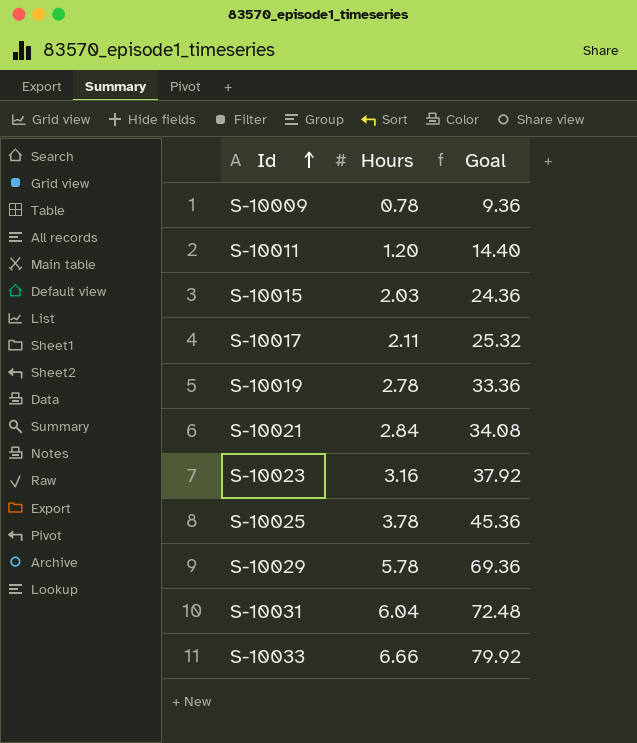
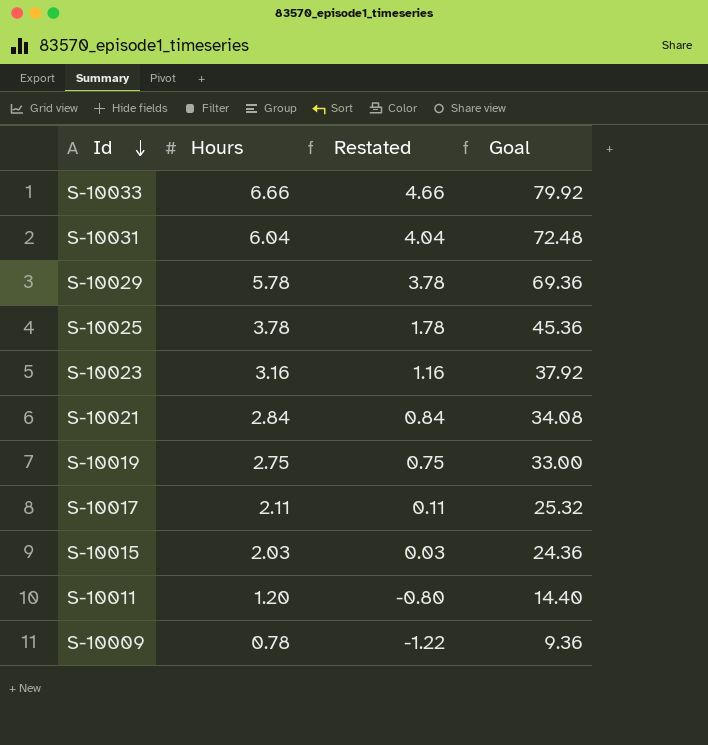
row order: Id ascending -> Id descending
column Restated | formula: none -> [Hours] - 2
S-10019 | Hours: 2.78 -> 2.75
S-10019 | Goal: 33.36 -> 33.00

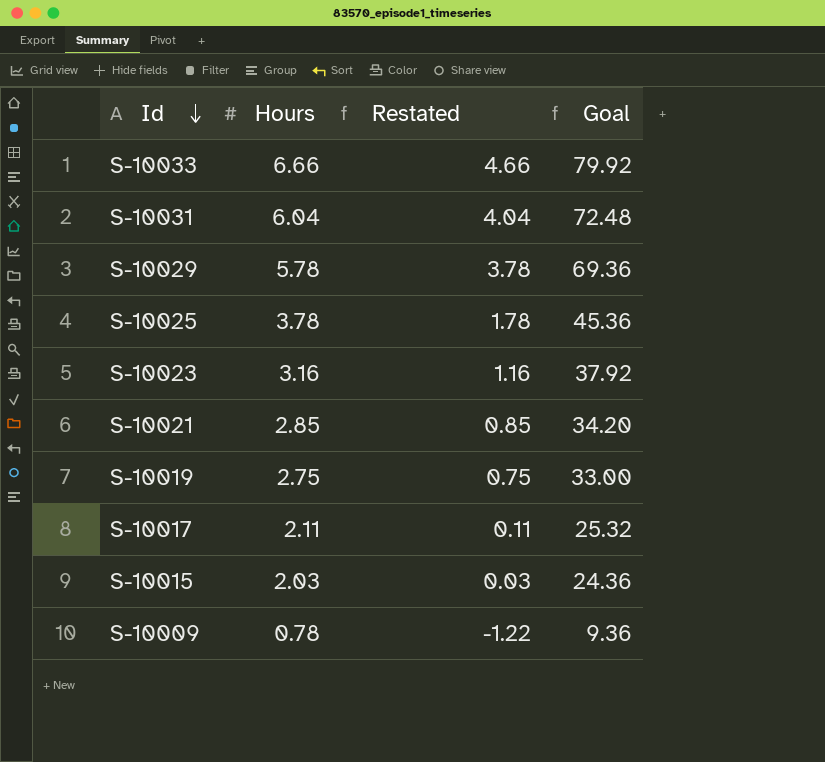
row S-10011: 1.20 | -0.80 | 14.40 -> none
S-10021 | Hours: 2.84 -> 2.85
S-10021 | Restated: 0.84 -> 0.85
S-10021 | Goal: 34.08 -> 34.20

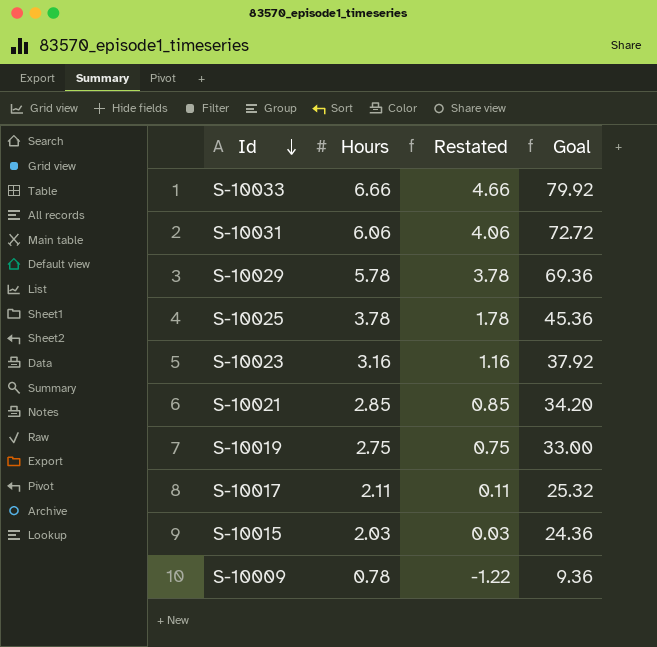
S-10031 | Hours: 6.04 -> 6.06
S-10031 | Restated: 4.04 -> 4.06
S-10031 | Goal: 72.48 -> 72.72

